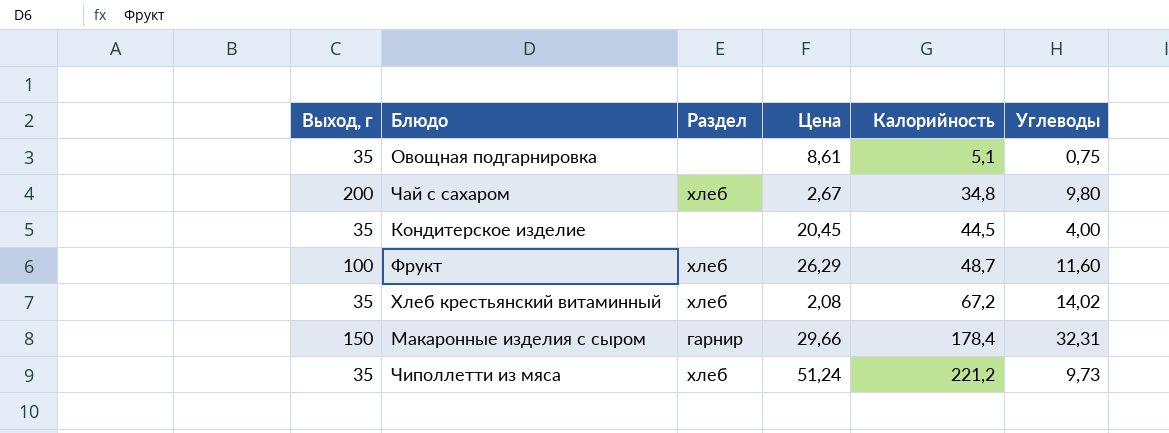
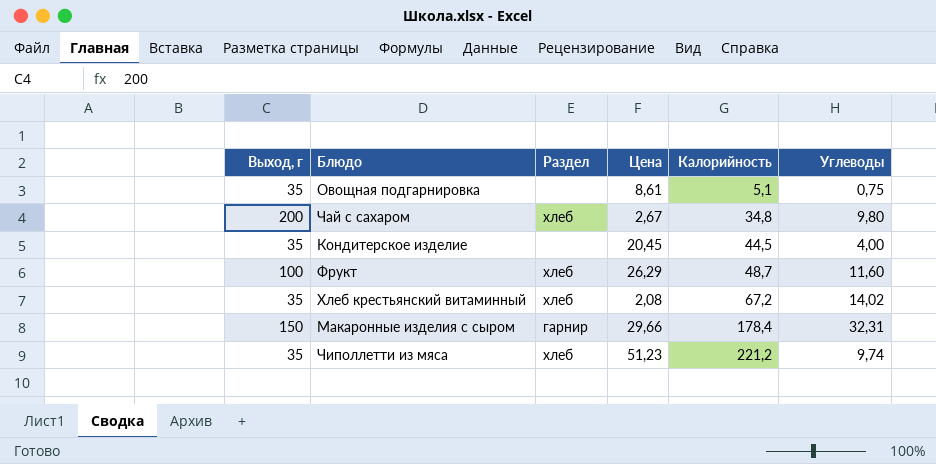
Чиполлетти из мяса | Цена: 51,24 -> 51,23
Чиполлетти из мяса | Углеводы: 9,73 -> 9,74

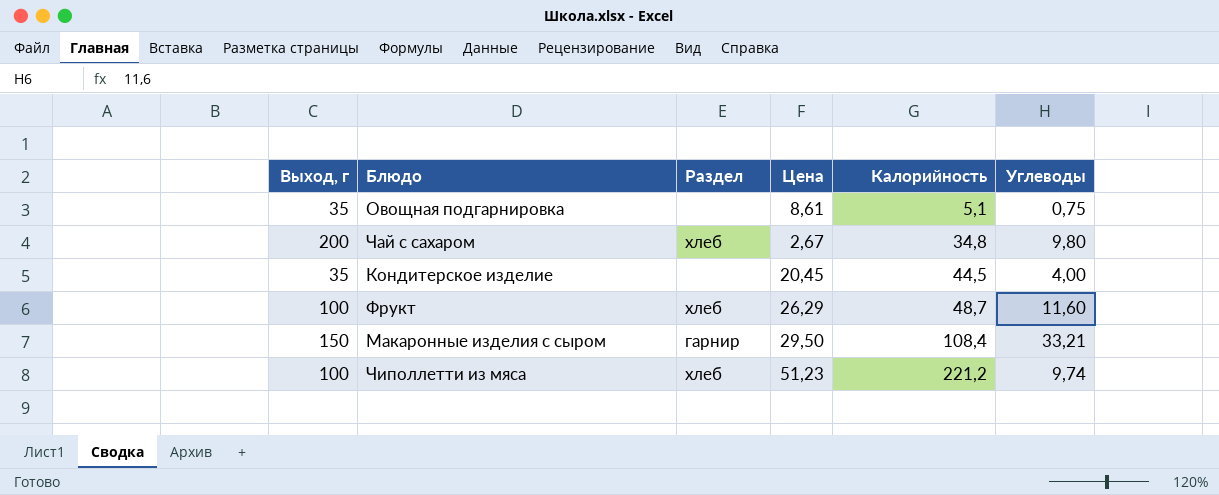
row Хлеб крестьянский витаминный: 35 | хлеб | 2,08 | 67,2 | 14,02 -> none
Макаронные изделия с сыром | Цена: 29,66 -> 29,50
Макаронные изделия с сыром | Калорийность: 178,4 -> 108,4
Макаронные изделия с сыром | Углеводы: 32,31 -> 33,21
Чиполлетти из мяса | Выход, г: 35 -> 100

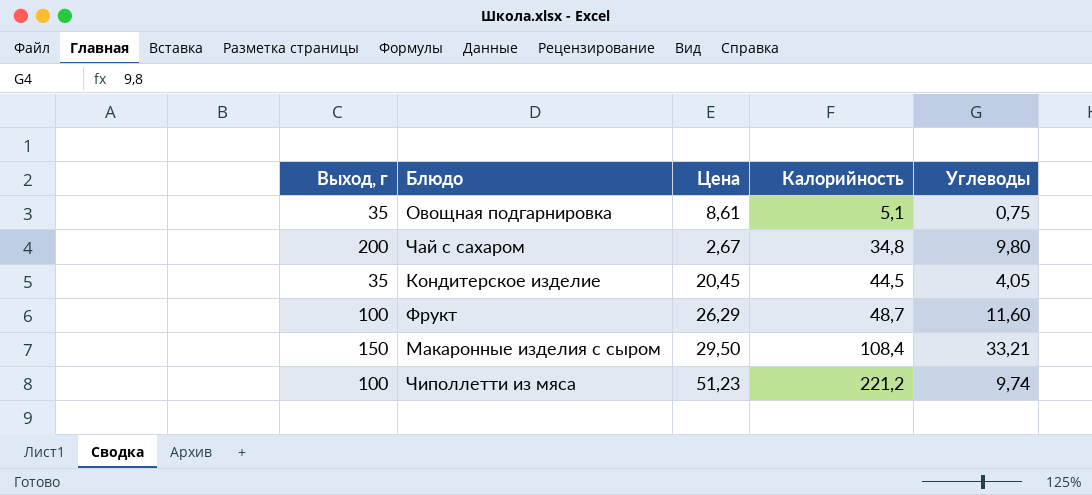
column Раздел | position: 3 -> none
Кондитерское изделие | Углеводы: 4,00 -> 4,05

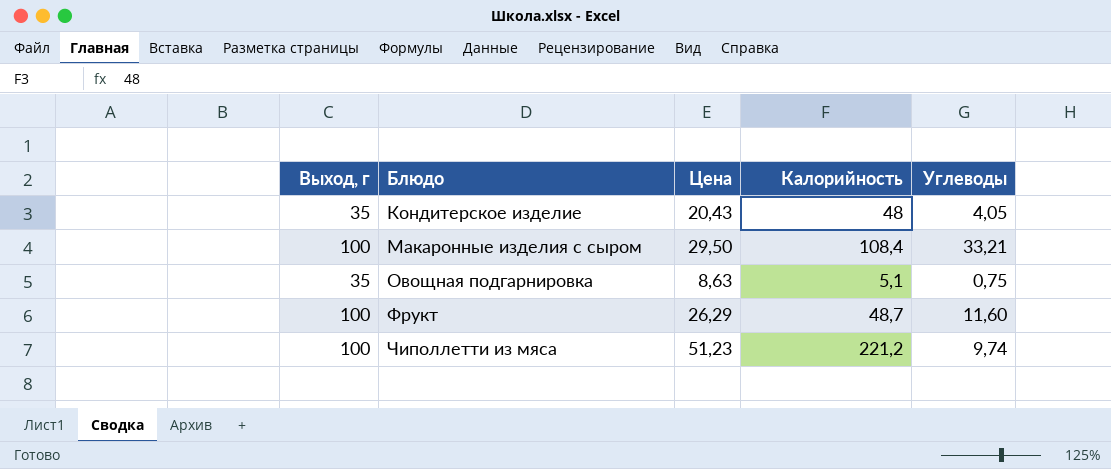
row order: Калорийность ascending -> Блюдо ascending
row Чай с сахаром: 200 | 2,67 | 34,8 | 9,80 -> none
Кондитерское изделие | Цена: 20,45 -> 20,43
Кондитерское изделие | Калорийность: 44,5 -> 48
Макаронные изделия с сыром | Выход, г: 150 -> 100
Овощная подгарнировка | Цена: 8,61 -> 8,63

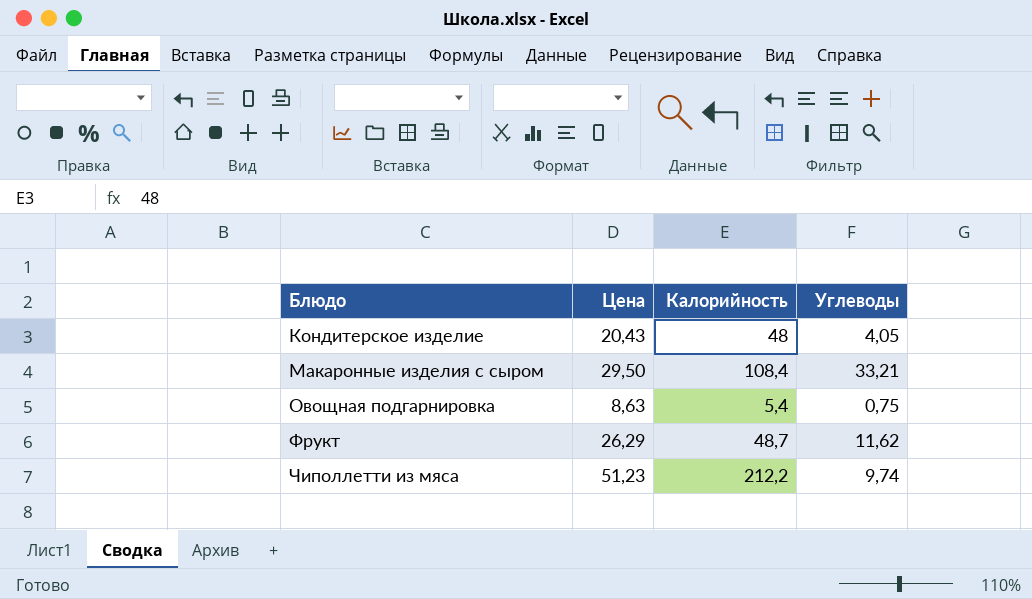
column Выход, г | position: 1 -> none
Овощная подгарнировка | Калорийность: 5,1 -> 5,4
Фрукт | Углеводы: 11,60 -> 11,62
Чиполлетти из мяса | Калорийность: 221,2 -> 212,2

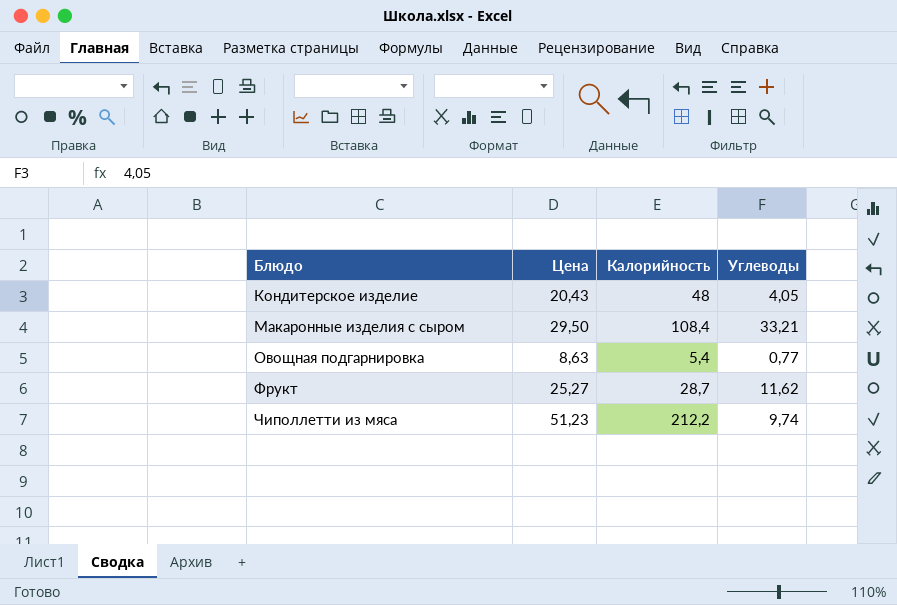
Овощная подгарнировка | Углеводы: 0,75 -> 0,77
Фрукт | Цена: 26,29 -> 25,27
Фрукт | Калорийность: 48,7 -> 28,7

